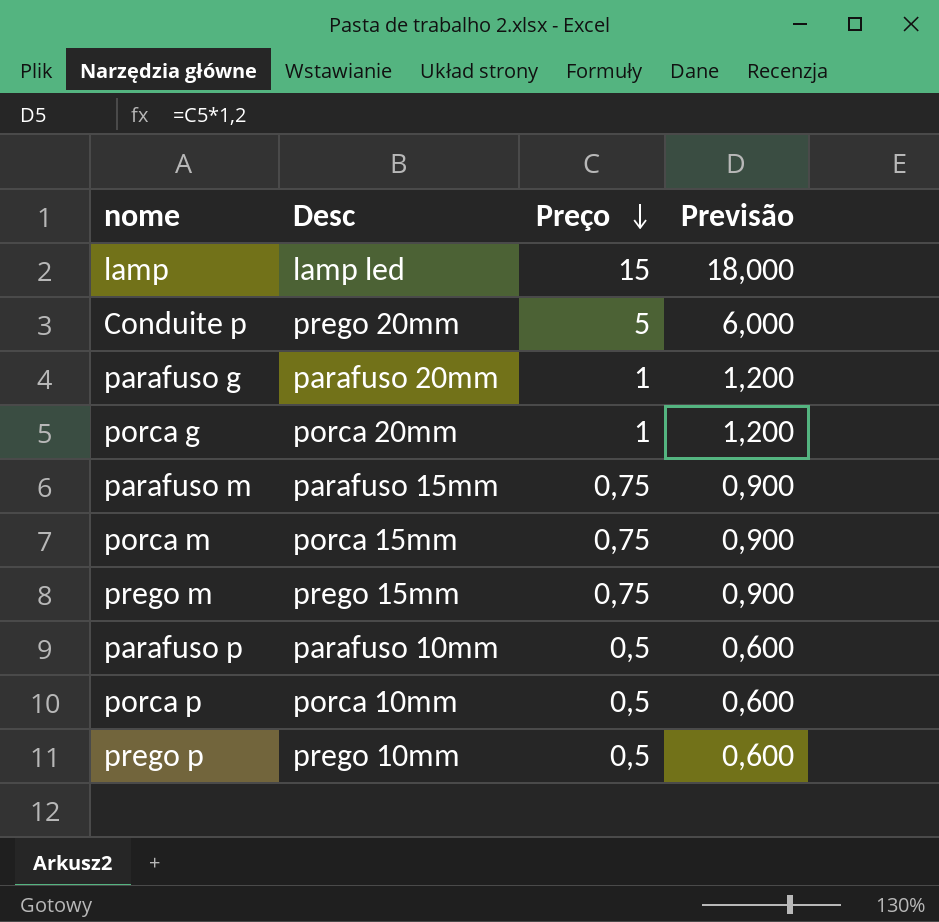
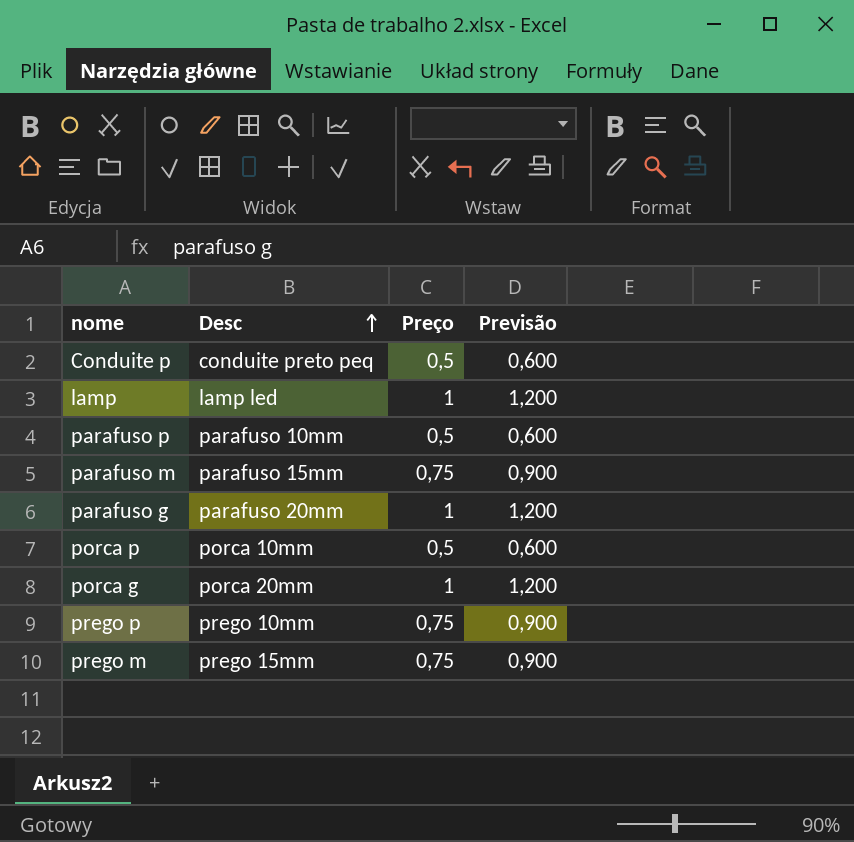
row order: Preço descending -> Desc ascending
row porca m: porca 15mm | 0,75 | 0,900 -> none
Conduite p | Desc: prego 20mm -> conduite preto peq
Conduite p | Preço: 5 -> 0,5
Conduite p | Previsão: 6,000 -> 0,600
lamp | Preço: 15 -> 1
lamp | Previsão: 18,000 -> 1,200
prego p | Preço: 0,5 -> 0,75
prego p | Previsão: 0,600 -> 0,900

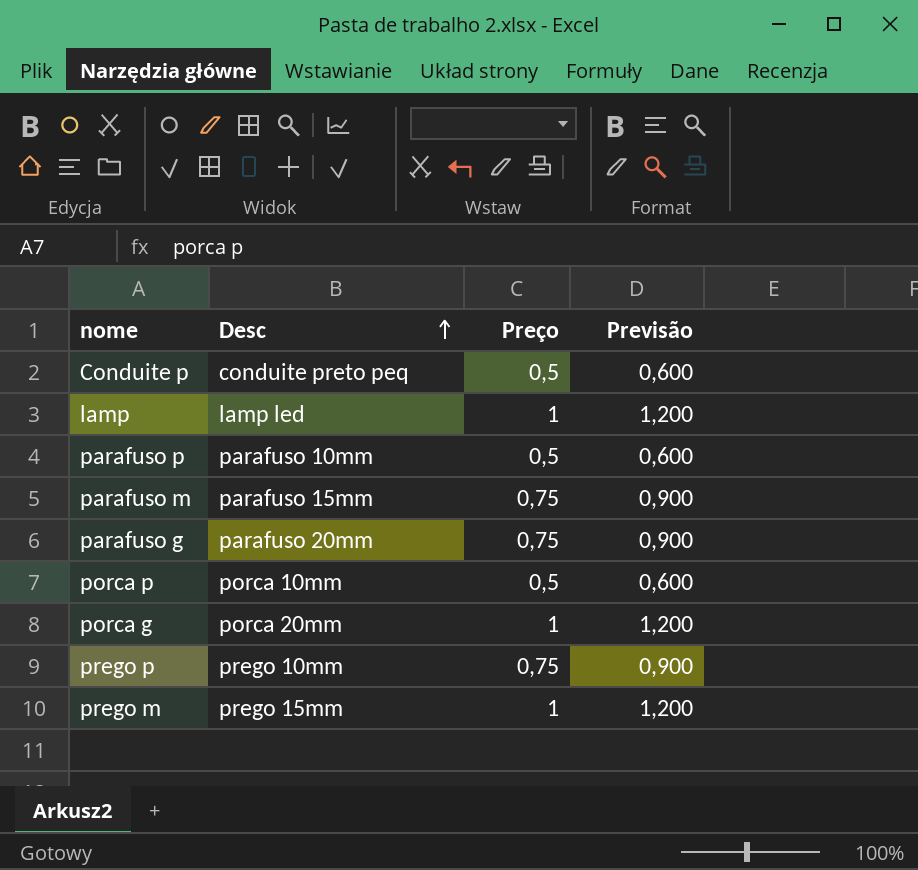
parafuso g | Preço: 1 -> 0,75
parafuso g | Previsão: 1,200 -> 0,900
prego m | Preço: 0,75 -> 1
prego m | Previsão: 0,900 -> 1,200

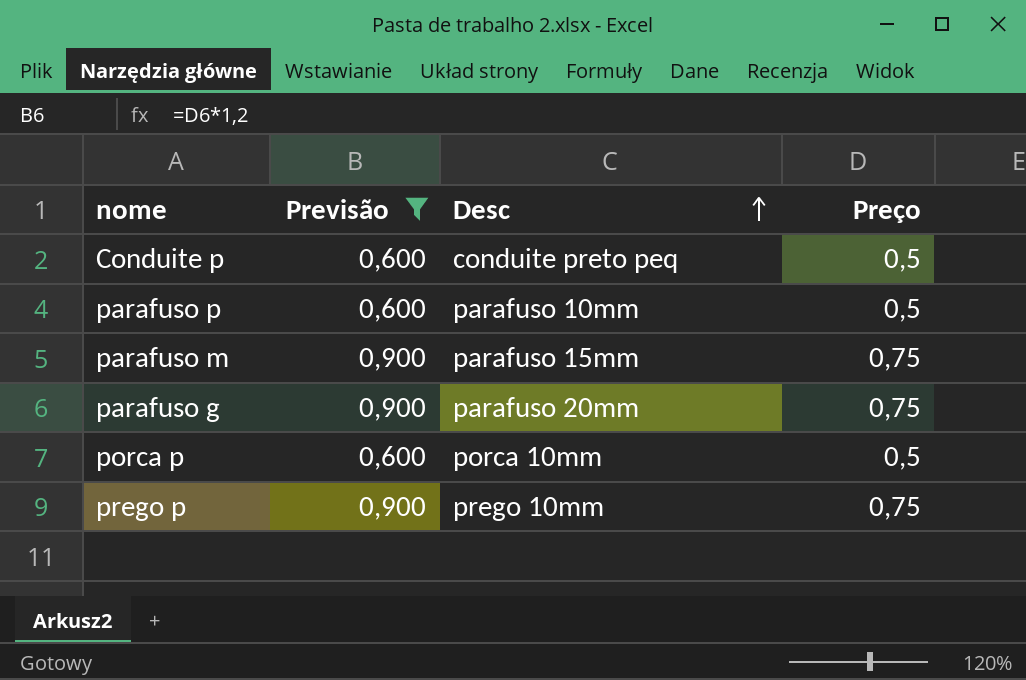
filter: none -> Previsão != 1,200
column Previsão | position: 4 -> 2

